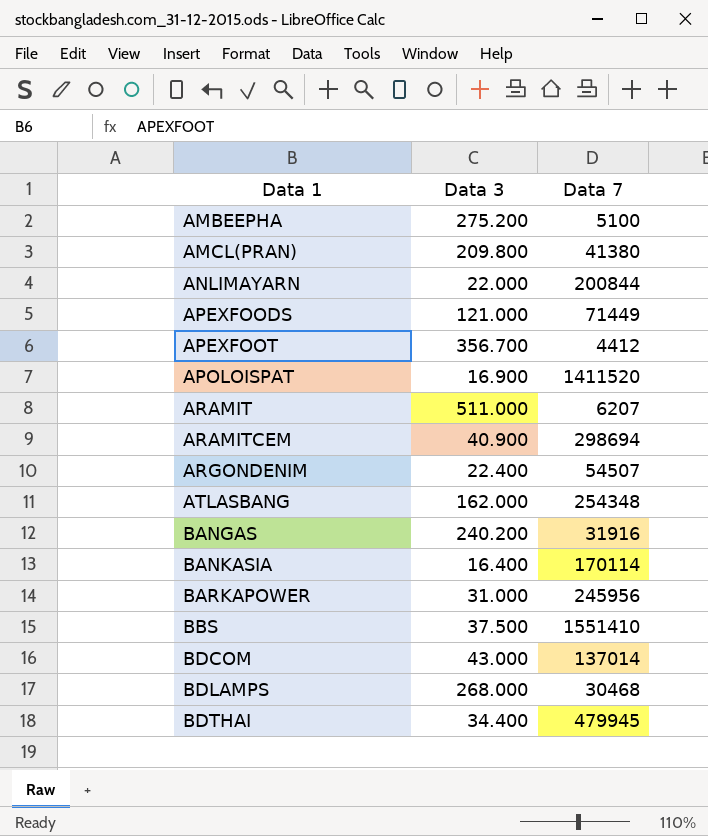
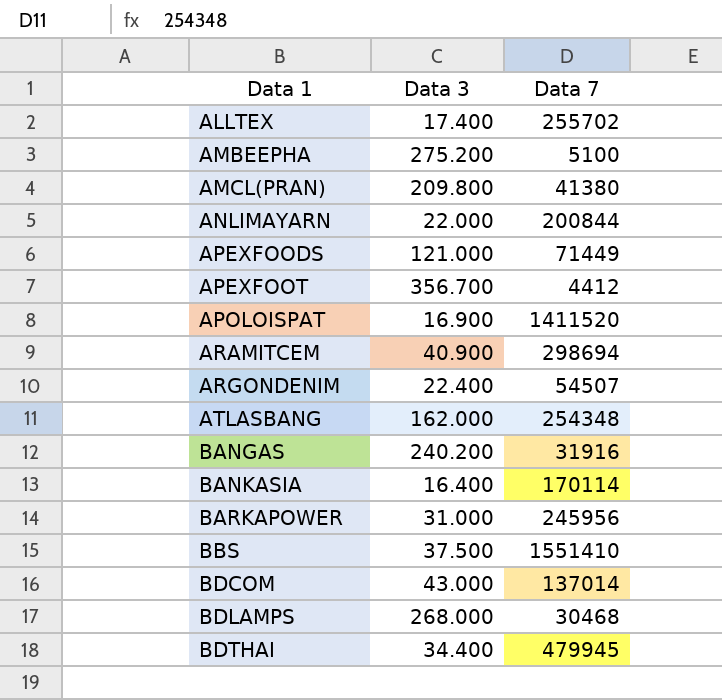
row ARAMIT: 511.000 | 6207 -> none
row ALLTEX: none -> 17.400 | 255702

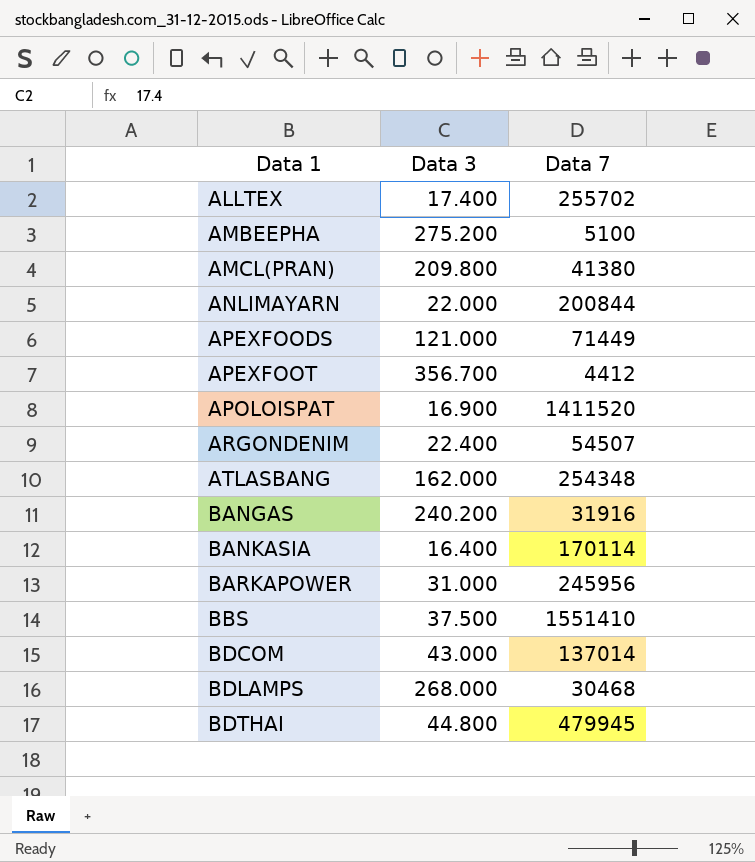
row ARAMITCEM: 40.900 | 298694 -> none
BDTHAI | Data 3: 34.400 -> 44.800

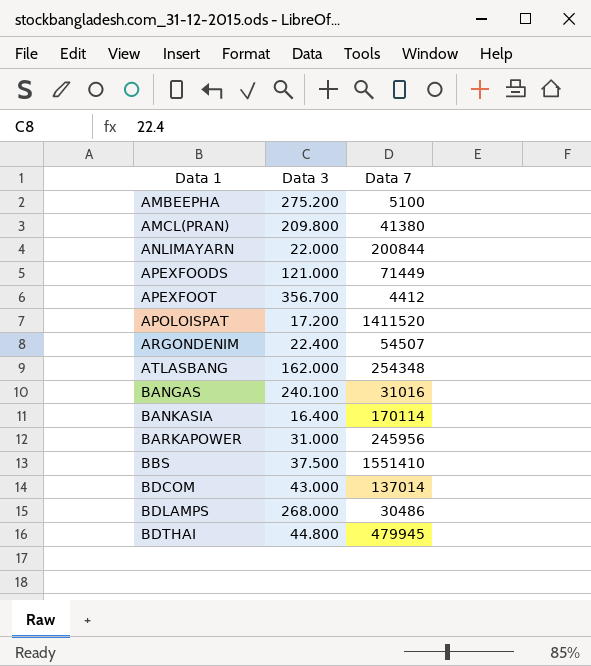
row ALLTEX: 17.400 | 255702 -> none
APOLOISPAT | Data 3: 16.900 -> 17.200
BANGAS | Data 3: 240.200 -> 240.100
BANGAS | Data 7: 31916 -> 31016
BDLAMPS | Data 7: 30468 -> 30486

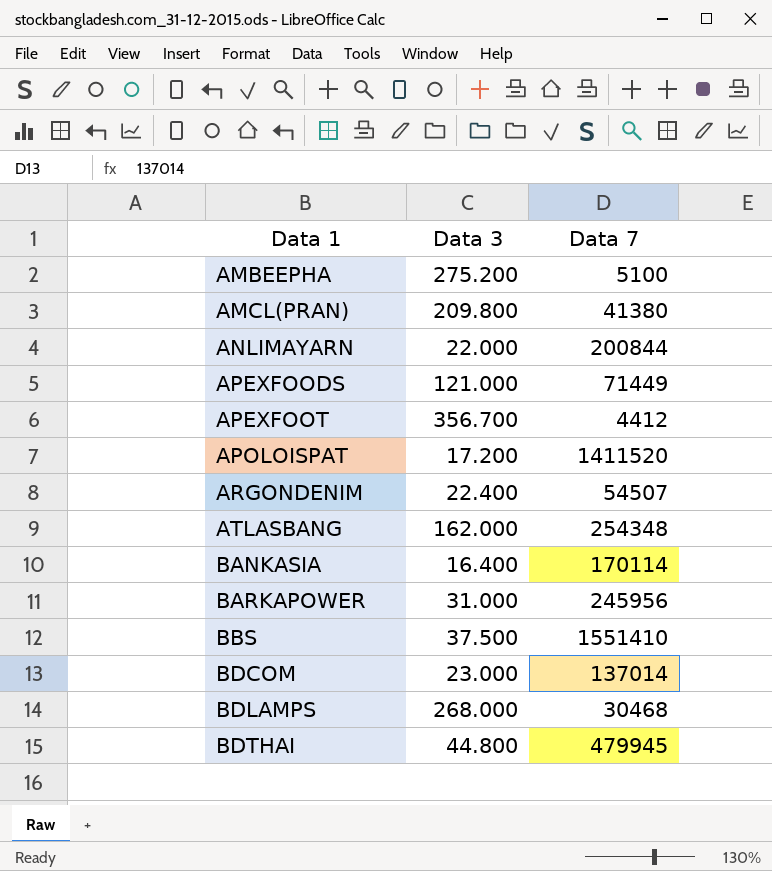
row BANGAS: 240.100 | 31016 -> none
BDCOM | Data 3: 43.000 -> 23.000
BDLAMPS | Data 7: 30486 -> 30468

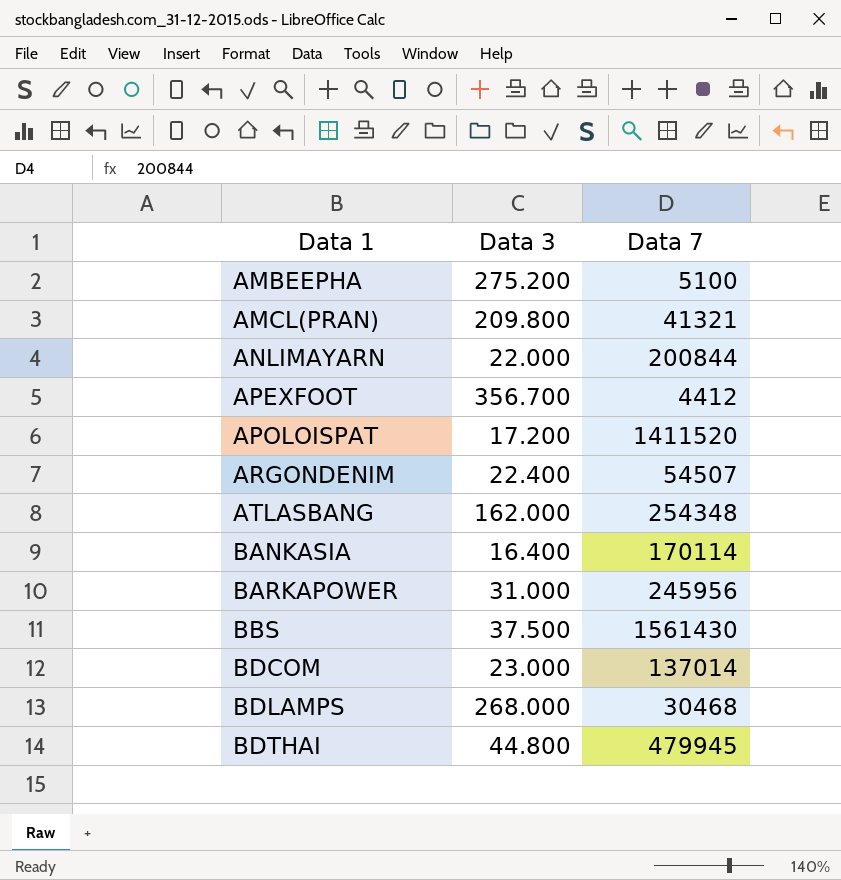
row APEXFOODS: 121.000 | 71449 -> none
AMCL(PRAN) | Data 7: 41380 -> 41321
BBS | Data 7: 1551410 -> 1561430

